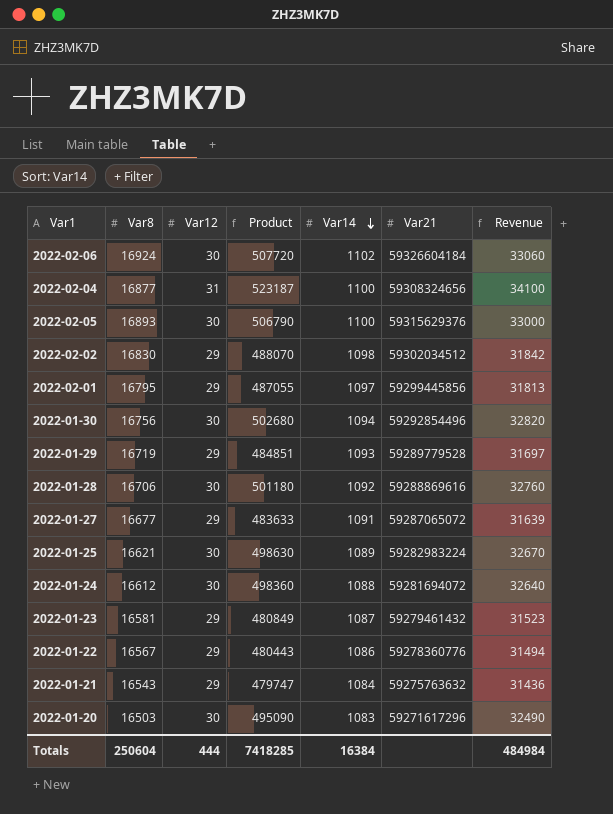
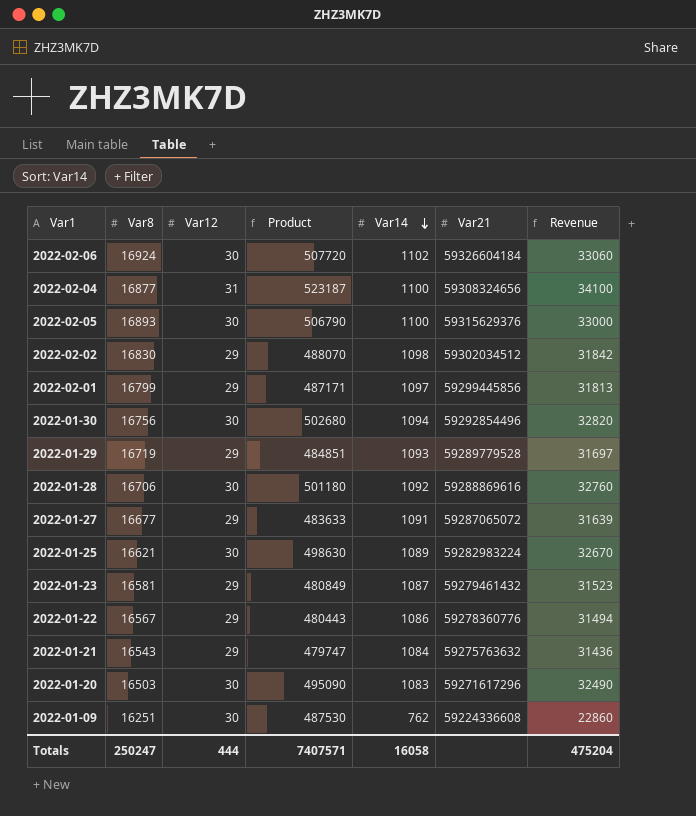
row 2022-01-24: 16612 | 30 | 498360 | 1088 | 59281694072 | 32640 -> none
2022-02-01 | Var8: 16795 -> 16799
2022-02-01 | Product: 487055 -> 487171
row 2022-01-09: none -> 16251 | 30 | 487530 | 762 | 59224336608 | 22860
Totals | Var8: 250604 -> 250247
Totals | Product: 7418285 -> 7407571
Totals | Var14: 16384 -> 16058
Totals | Revenue: 484984 -> 475204

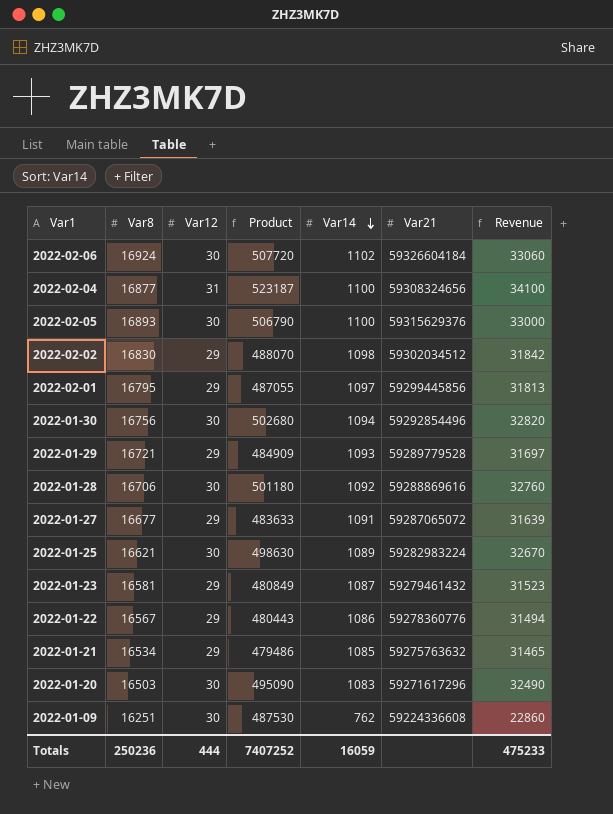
2022-02-01 | Var8: 16799 -> 16795
2022-02-01 | Product: 487171 -> 487055
2022-01-29 | Var8: 16719 -> 16721
2022-01-29 | Product: 484851 -> 484909
2022-01-21 | Var8: 16543 -> 16534
2022-01-21 | Product: 479747 -> 479486
2022-01-21 | Var14: 1084 -> 1085
2022-01-21 | Revenue: 31436 -> 31465
Totals | Var8: 250247 -> 250236
Totals | Product: 7407571 -> 7407252
Totals | Var14: 16058 -> 16059
Totals | Revenue: 475204 -> 475233

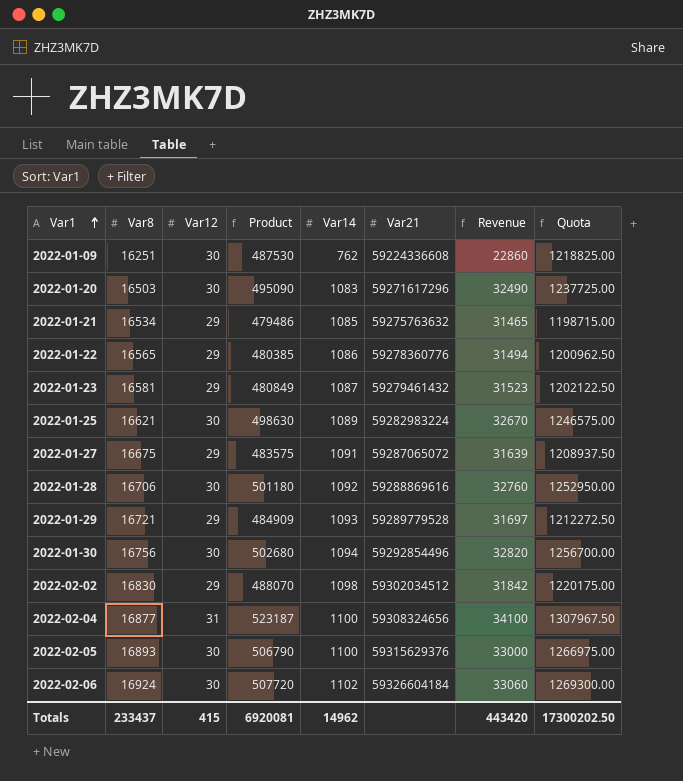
row order: Var14 descending -> Var1 ascending
column Quota | formula: none -> [Product] * 2.5
row 2022-02-01: 16795 | 29 | 487055 | 1097 | 59299445856 | 31813 -> none
2022-01-22 | Var8: 16567 -> 16565
2022-01-22 | Product: 480443 -> 480385
2022-01-27 | Var8: 16677 -> 16675
2022-01-27 | Product: 483633 -> 483575
Totals | Var8: 250236 -> 233437
Totals | Var12: 444 -> 415
Totals | Product: 7407252 -> 6920081
Totals | Var14: 16059 -> 14962
Totals | Revenue: 475233 -> 443420

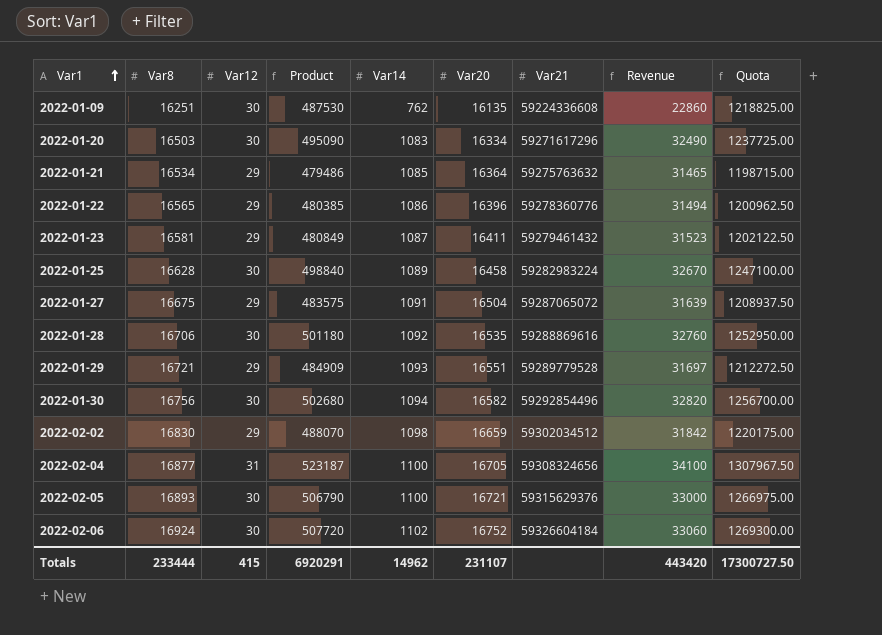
column Var20 | position: none -> 6
2022-01-25 | Var8: 16621 -> 16628
2022-01-25 | Product: 498630 -> 498840
2022-01-25 | Quota: 1246575.00 -> 1247100.00
Totals | Var8: 233437 -> 233444
Totals | Product: 6920081 -> 6920291
Totals | Quota: 17300202.50 -> 17300727.50

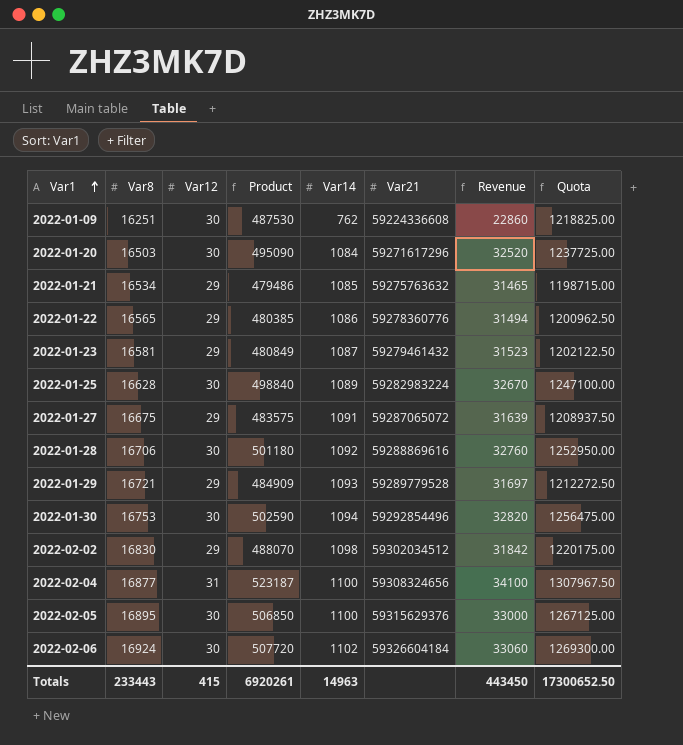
column Var20 | position: 6 -> none
2022-01-20 | Var14: 1083 -> 1084
2022-01-20 | Revenue: 32490 -> 32520
2022-01-30 | Var8: 16756 -> 16753
2022-01-30 | Product: 502680 -> 502590
2022-01-30 | Quota: 1256700.00 -> 1256475.00
2022-02-05 | Var8: 16893 -> 16895
2022-02-05 | Product: 506790 -> 506850
2022-02-05 | Quota: 1266975.00 -> 1267125.00
Totals | Var8: 233444 -> 233443
Totals | Product: 6920291 -> 6920261
Totals | Var14: 14962 -> 14963
Totals | Revenue: 443420 -> 443450
Totals | Quota: 17300727.50 -> 17300652.50

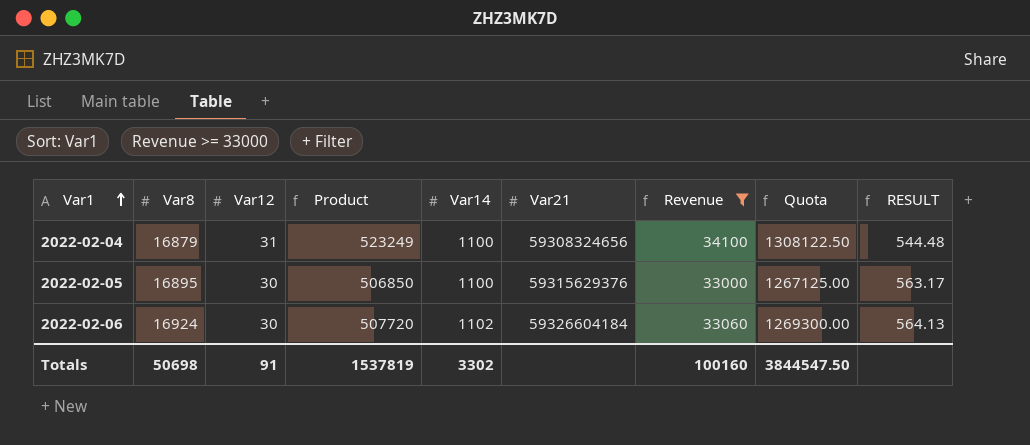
filter: none -> Revenue >= 33000
column RESULT | formula: none -> [Var8] / [Var12]
2022-02-04 | Var8: 16877 -> 16879
2022-02-04 | Product: 523187 -> 523249
2022-02-04 | Quota: 1307967.50 -> 1308122.50
Totals | Var8: 233443 -> 50698
Totals | Var12: 415 -> 91
Totals | Product: 6920261 -> 1537819
Totals | Var14: 14963 -> 3302
Totals | Revenue: 443450 -> 100160
Totals | Quota: 17300652.50 -> 3844547.50

